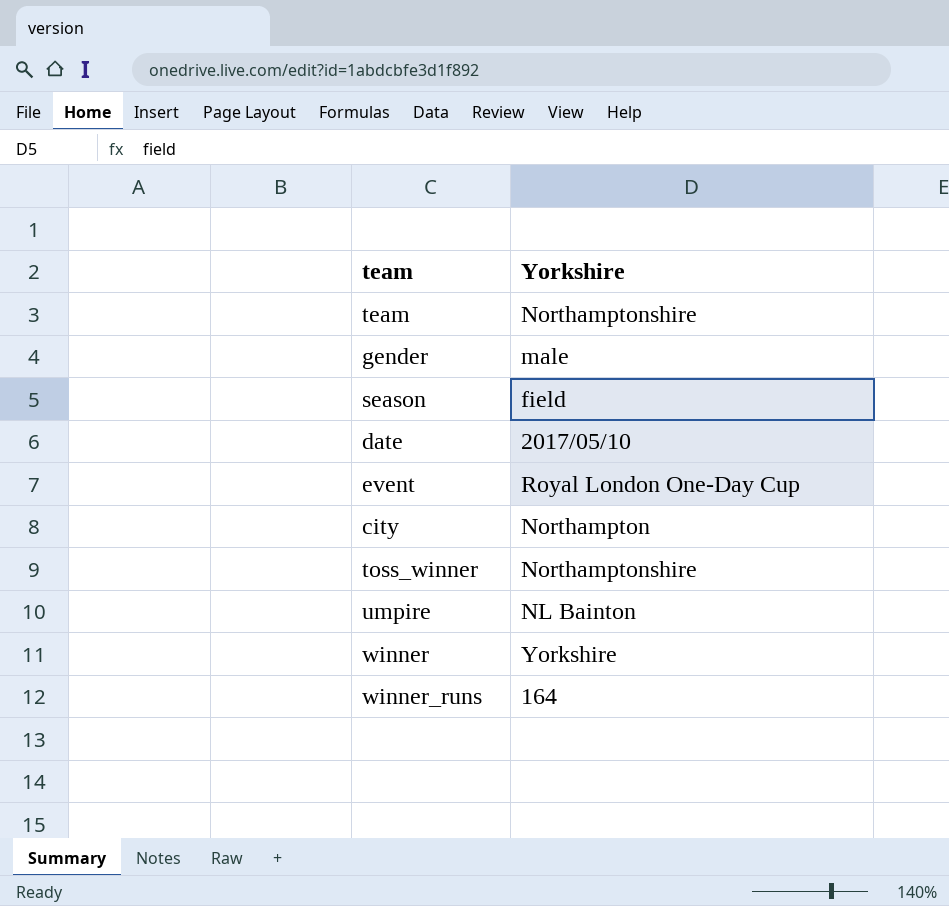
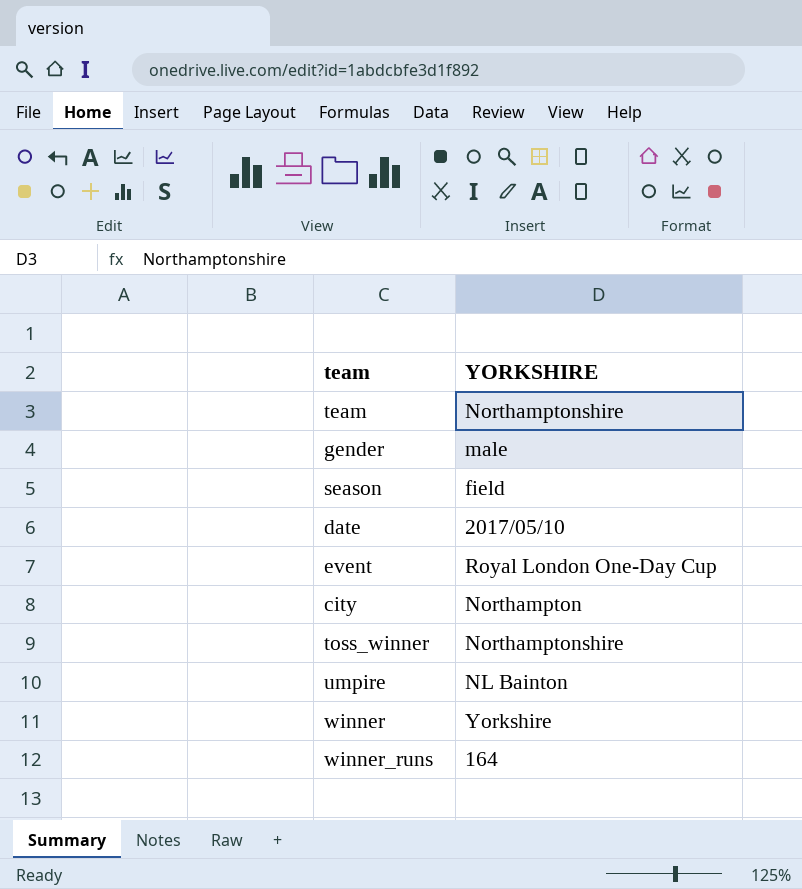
column name: Yorkshire -> YORKSHIRE

